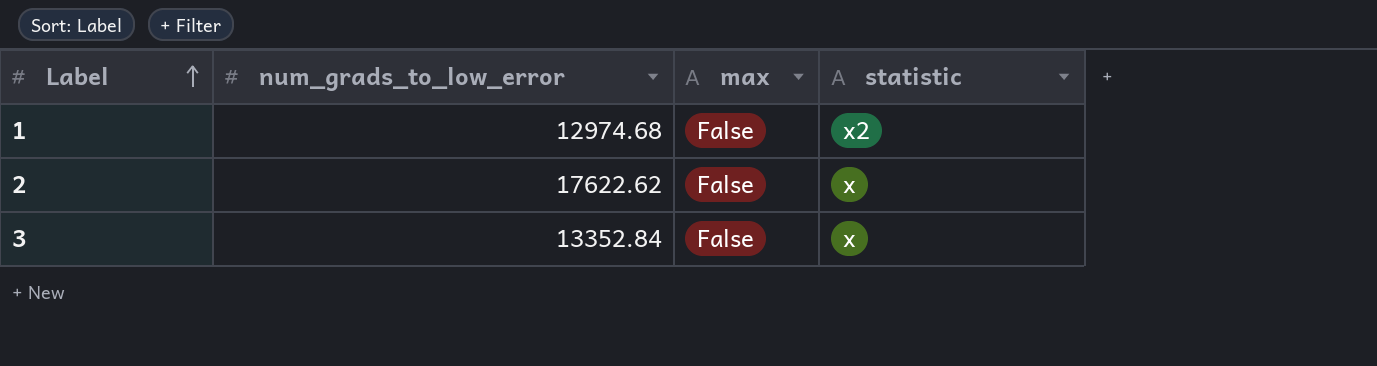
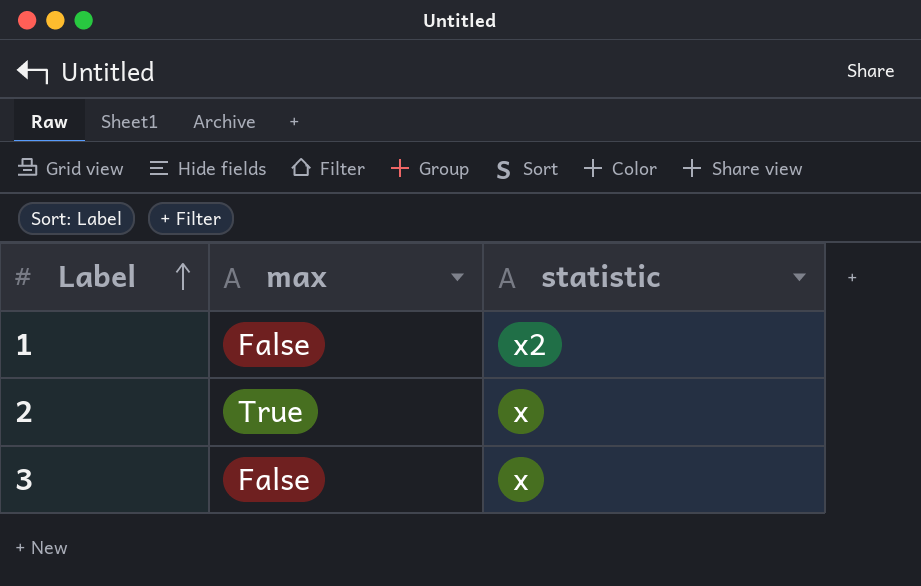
column num_grads_to_low_error | position: 2 -> none
2 | max: False -> True

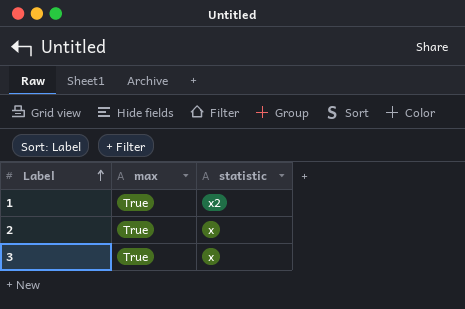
1 | max: False -> True
3 | max: False -> True

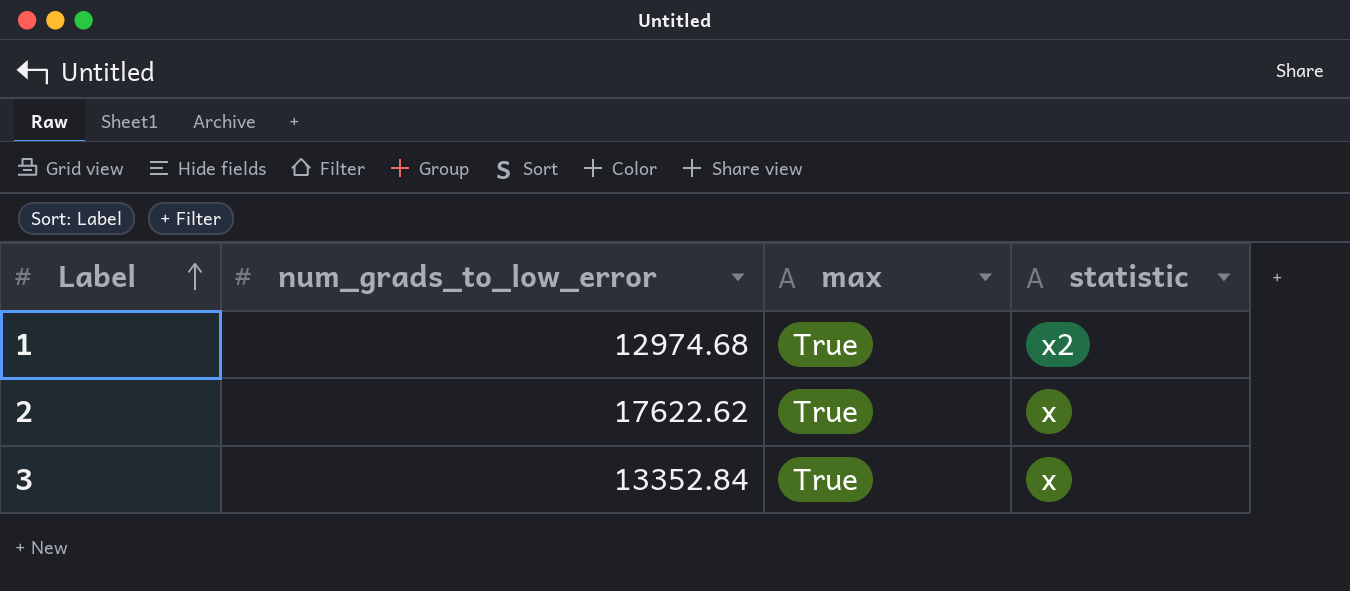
column num_grads_to_low_error | position: none -> 2

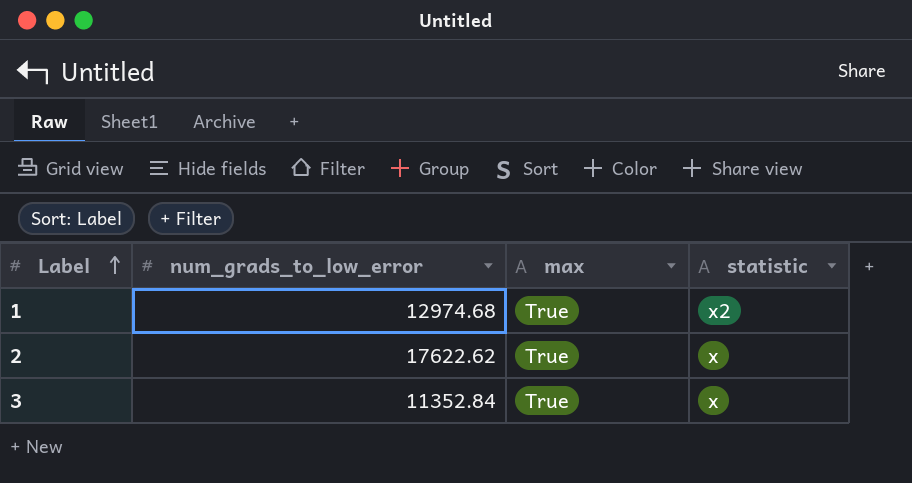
3 | num_grads_to_low_error: 13352.84 -> 11352.84

